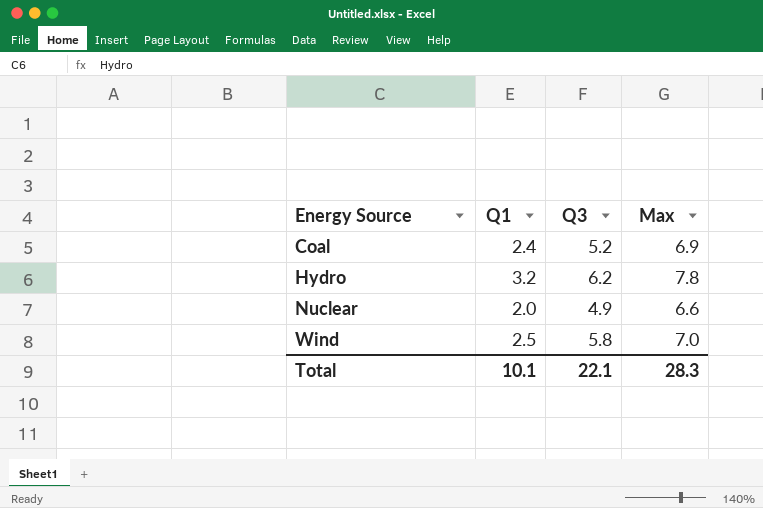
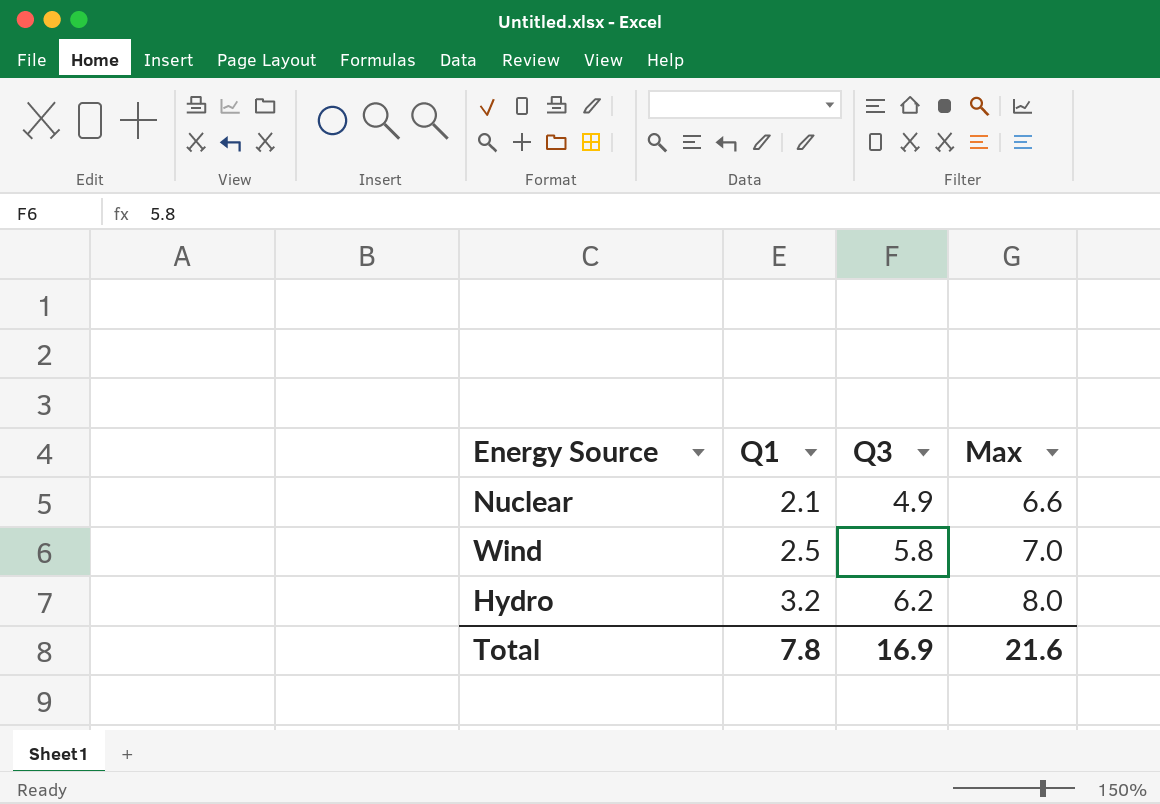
row order: Energy Source ascending -> Q1 ascending
row Coal: 2.4 | 5.2 | 6.9 -> none
Nuclear | Q1: 2.0 -> 2.1
Hydro | Max: 7.8 -> 8.0
Total | Q1: 10.1 -> 7.8
Total | Q3: 22.1 -> 16.9
Total | Max: 28.3 -> 21.6

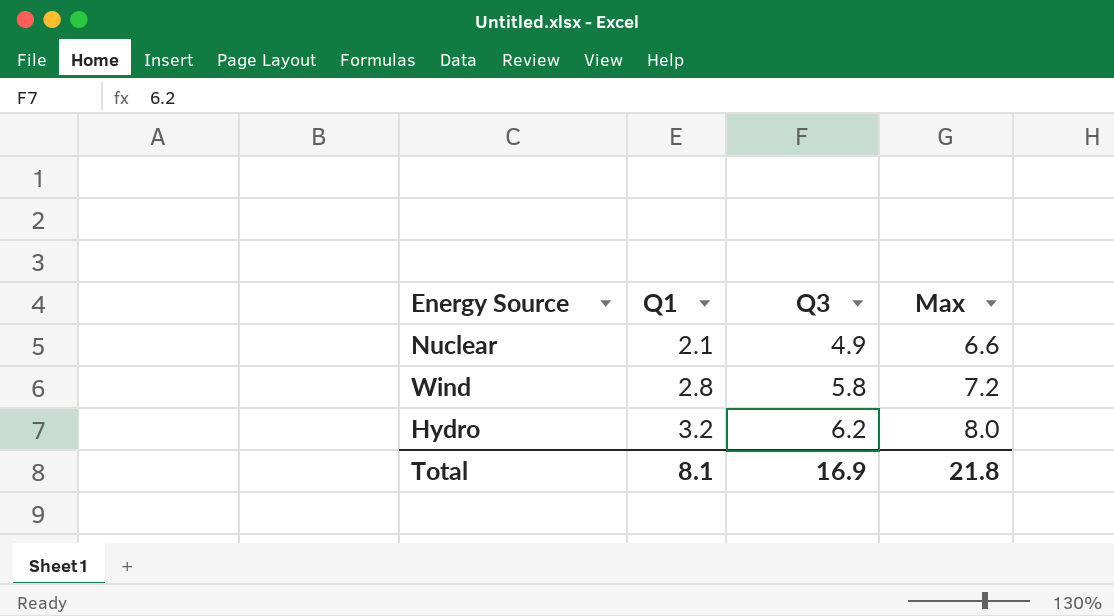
Wind | Q1: 2.5 -> 2.8
Wind | Max: 7.0 -> 7.2
Total | Q1: 7.8 -> 8.1
Total | Max: 21.6 -> 21.8

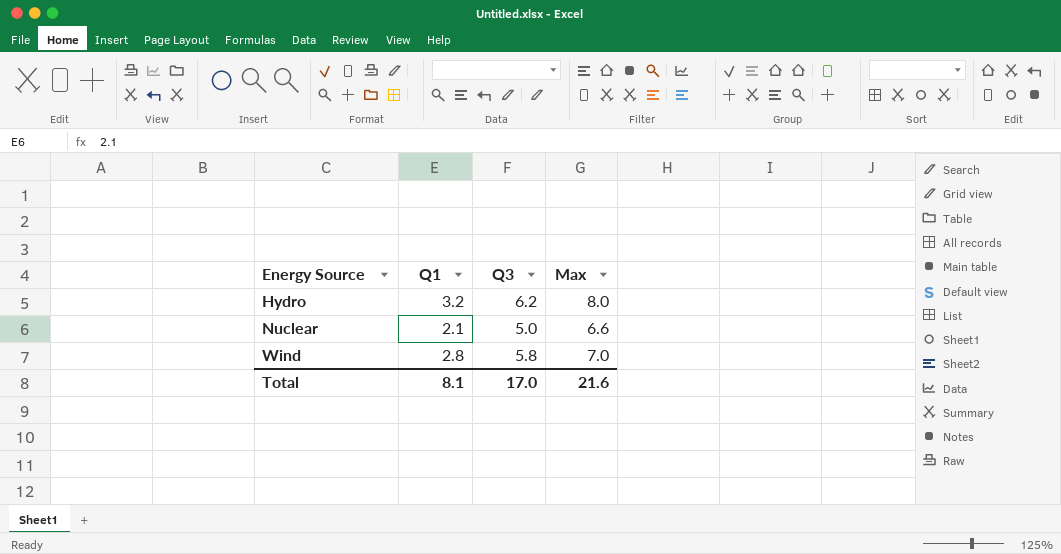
row order: Q1 ascending -> Energy Source ascending
Nuclear | Q3: 4.9 -> 5.0
Wind | Max: 7.2 -> 7.0
Total | Q3: 16.9 -> 17.0
Total | Max: 21.8 -> 21.6

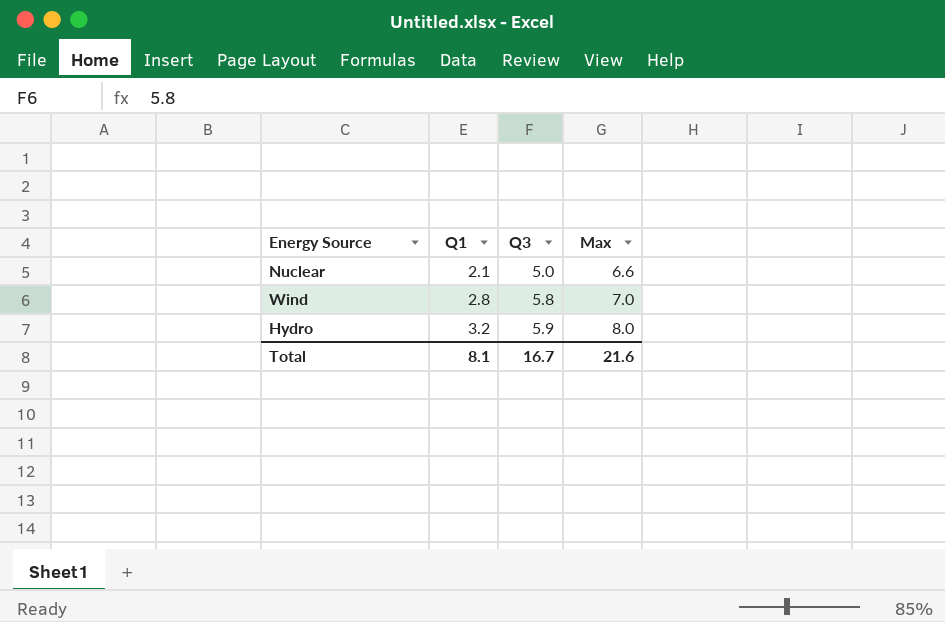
row order: Energy Source ascending -> Q1 ascending
Hydro | Q3: 6.2 -> 5.9
Total | Q3: 17.0 -> 16.7

